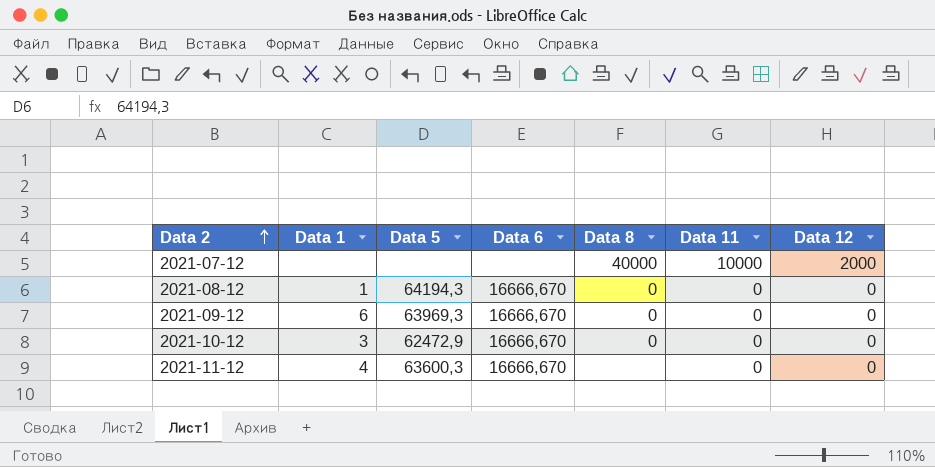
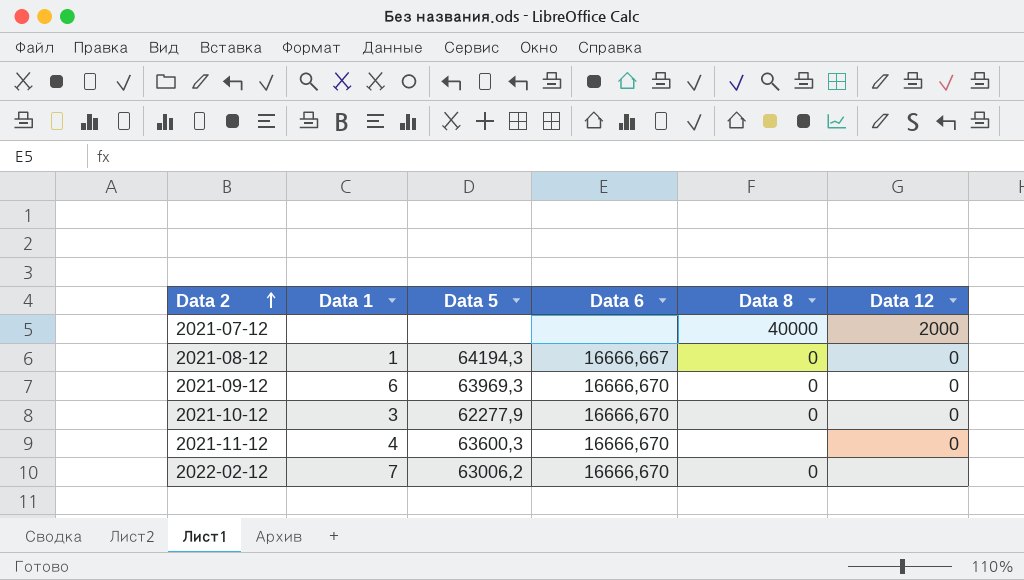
column Data 11 | position: 6 -> none
2021-08-12 | Data 6: 16666,670 -> 16666,667
2021-10-12 | Data 5: 62472,9 -> 62277,9
row 2022-02-12: none -> 7 | 63006,2 | 16666,670 | 0 | none

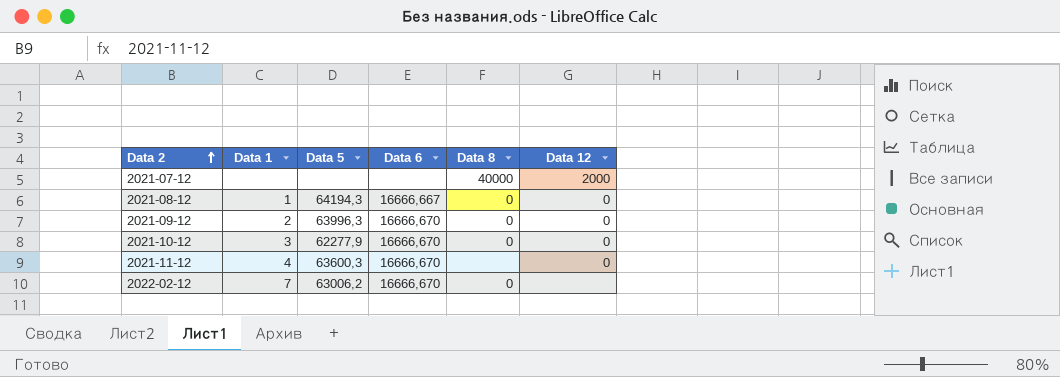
2021-09-12 | Data 1: 6 -> 2
2021-09-12 | Data 5: 63969,3 -> 63996,3

